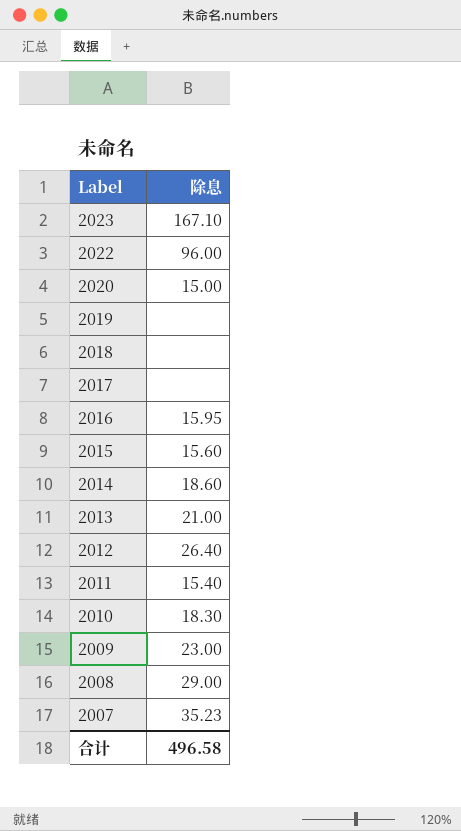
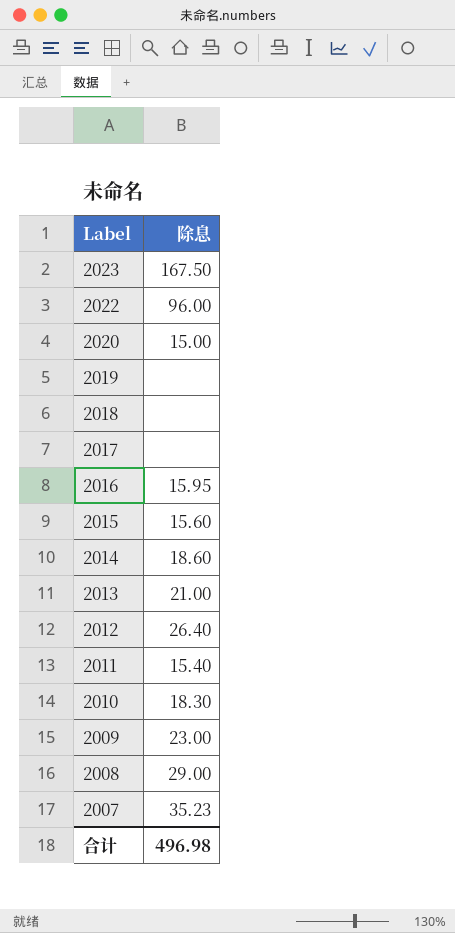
2023 | 除息: 167.10 -> 167.50
合计 | 除息: 496.58 -> 496.98

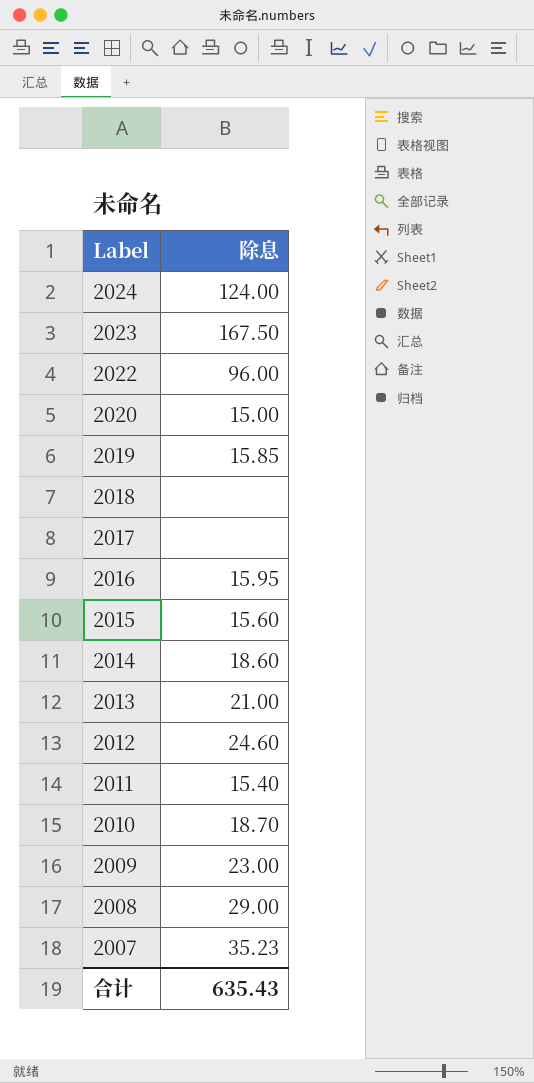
row 2024: none -> 124.00
2019 | 除息: none -> 15.85
2012 | 除息: 26.40 -> 24.60
2010 | 除息: 18.30 -> 18.70
合计 | 除息: 496.98 -> 635.43

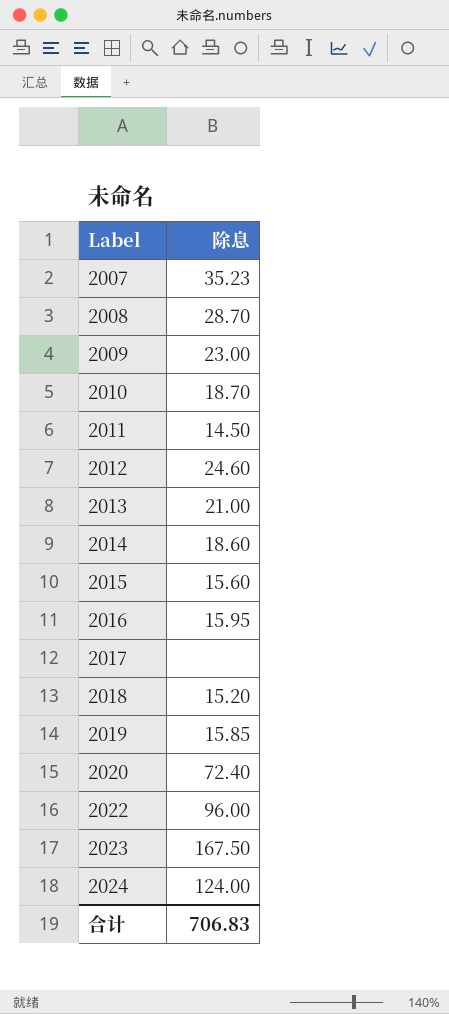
row order: Label descending -> Label ascending
2008 | 除息: 29.00 -> 28.70
2011 | 除息: 15.40 -> 14.50
2018 | 除息: none -> 15.20
2020 | 除息: 15.00 -> 72.40
合计 | 除息: 635.43 -> 706.83

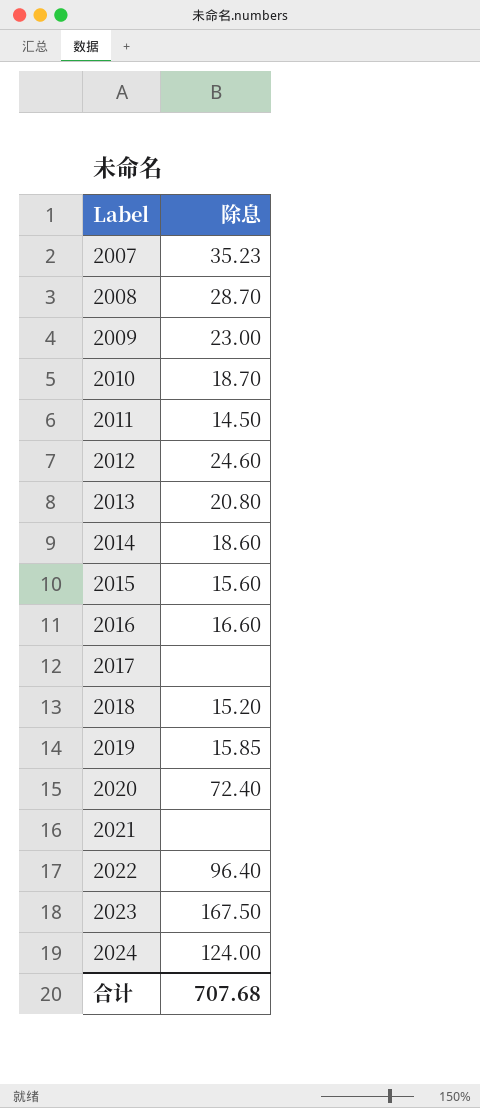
2013 | 除息: 21.00 -> 20.80
2016 | 除息: 15.95 -> 16.60
row 2021: none -> none
2022 | 除息: 96.00 -> 96.40
合计 | 除息: 706.83 -> 707.68

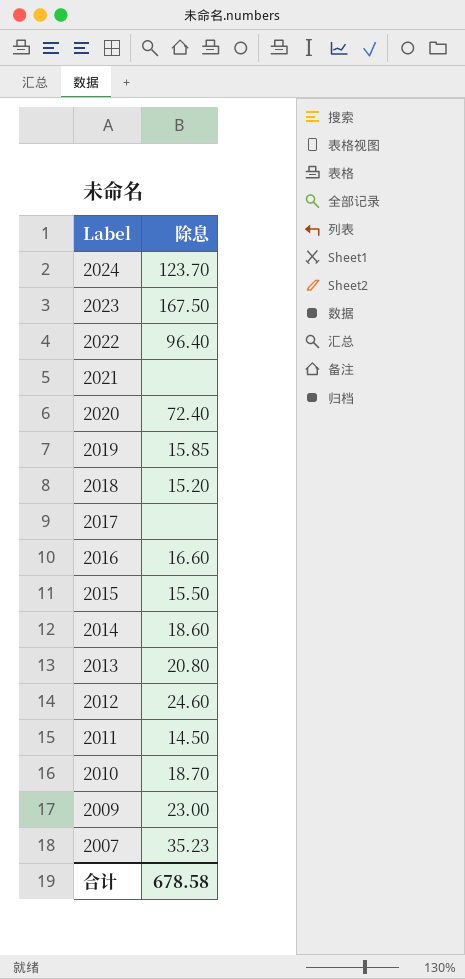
row order: Label ascending -> Label descending
row 2008: 28.70 -> none
2024 | 除息: 124.00 -> 123.70
2015 | 除息: 15.60 -> 15.50
合计 | 除息: 707.68 -> 678.58

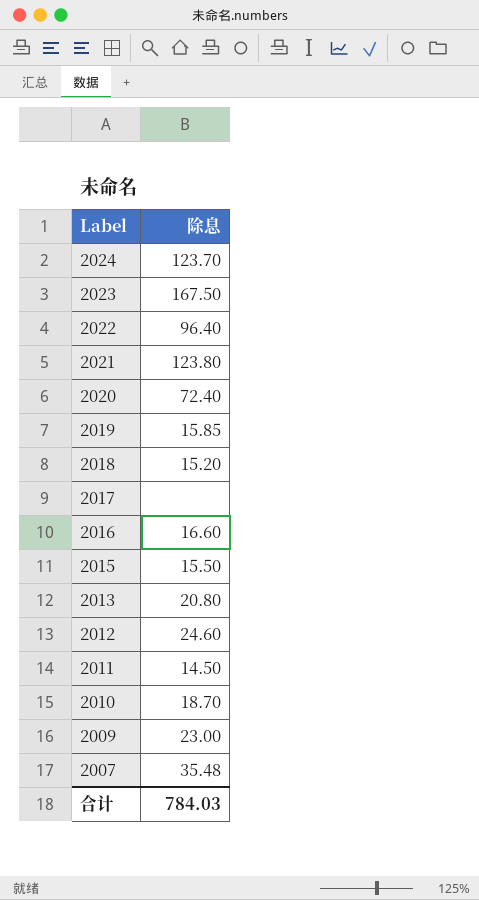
row 2014: 18.60 -> none
2021 | 除息: none -> 123.80
2007 | 除息: 35.23 -> 35.48
合计 | 除息: 678.58 -> 784.03

